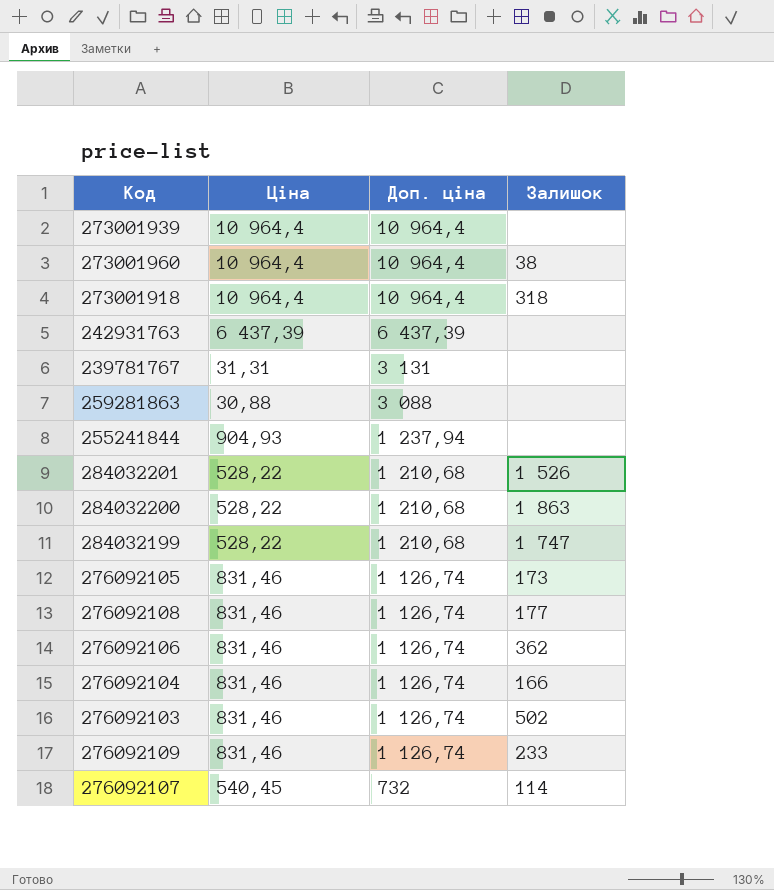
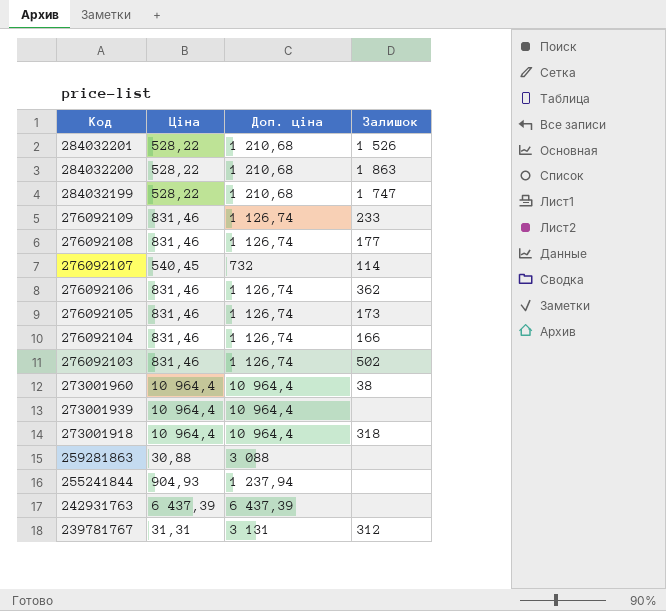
row order: Доп. ціна descending -> Код descending
239781767 | Залишок: none -> 312

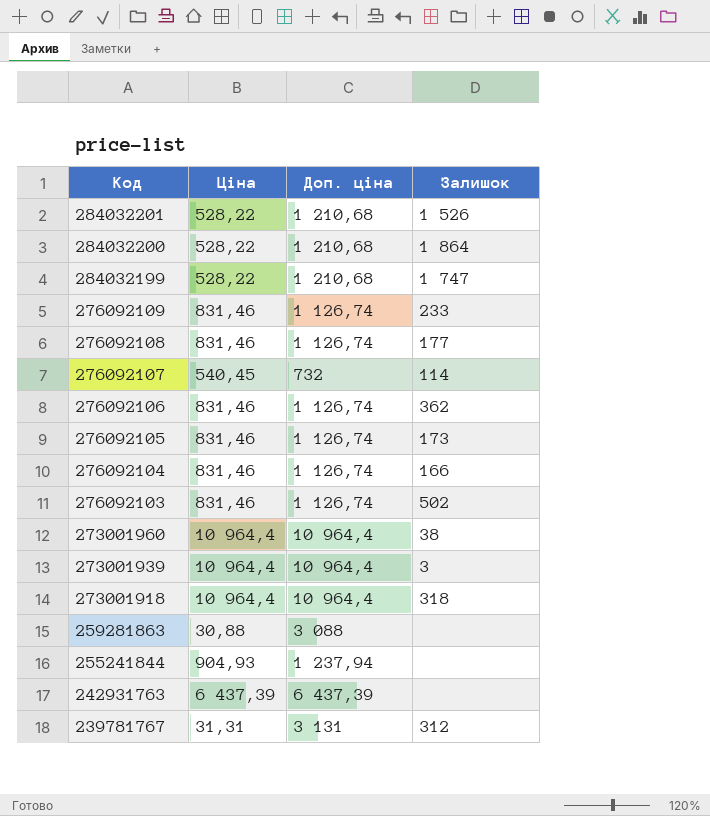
284032200 | Залишок: 1 863 -> 1 864
273001939 | Залишок: none -> 3

